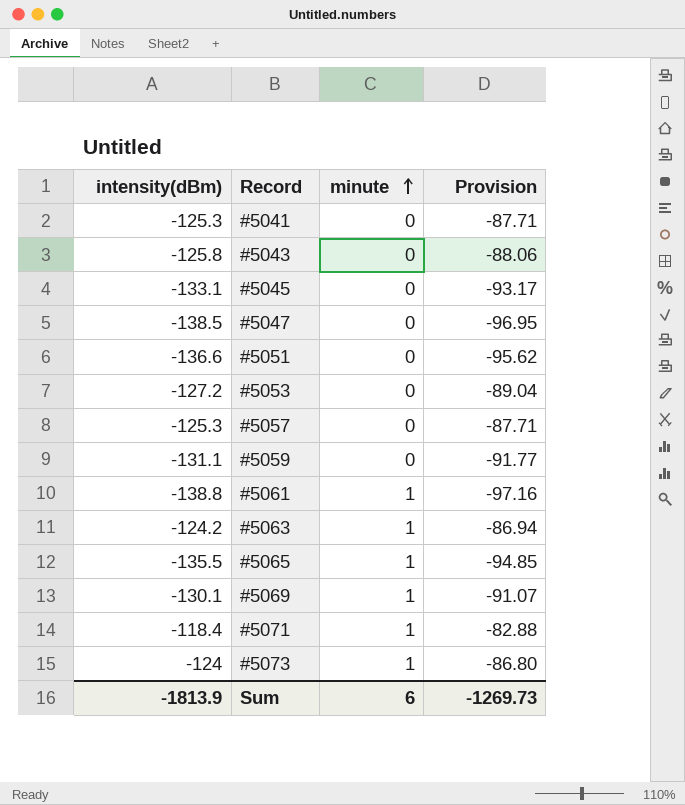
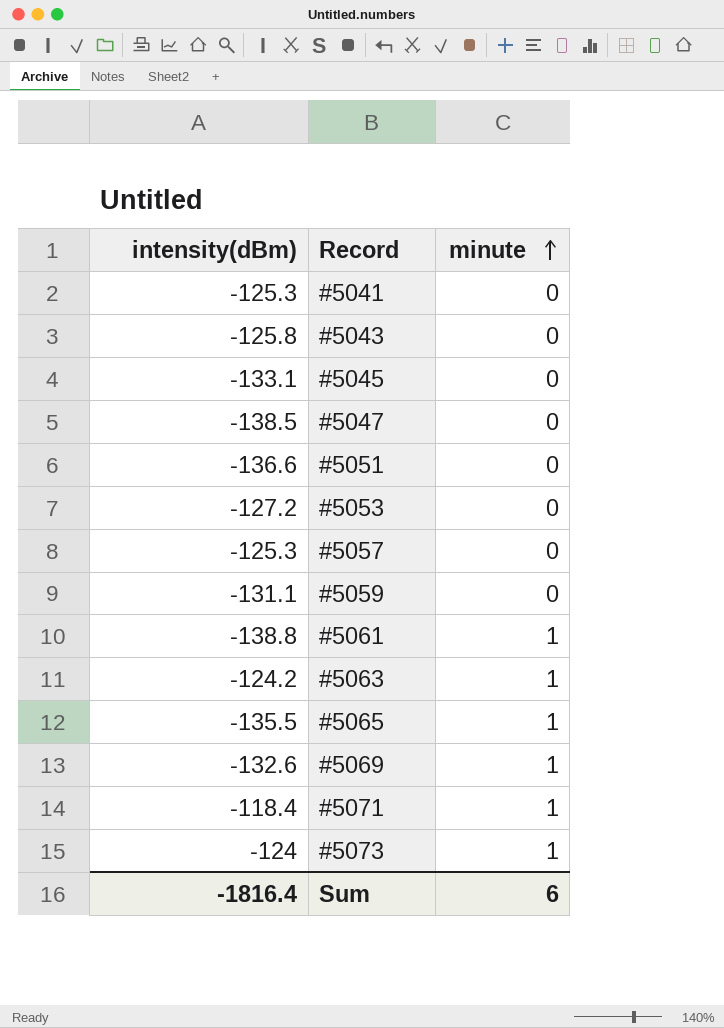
column Provision | formula: [intensity(dBm)] * 0.7 -> none
#5069 | intensity(dBm): -130.1 -> -132.6
Sum | intensity(dBm): -1813.9 -> -1816.4

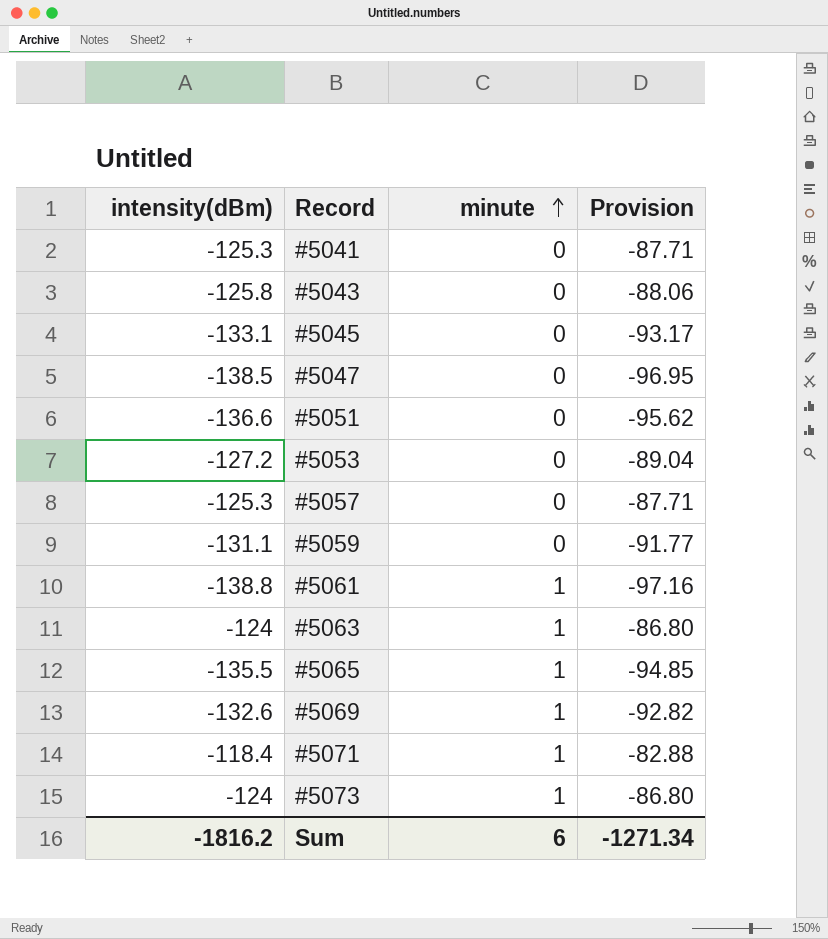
column Provision | formula: none -> [intensity(dBm)] * 0.7
#5063 | intensity(dBm): -124.2 -> -124
Sum | intensity(dBm): -1816.4 -> -1816.2

